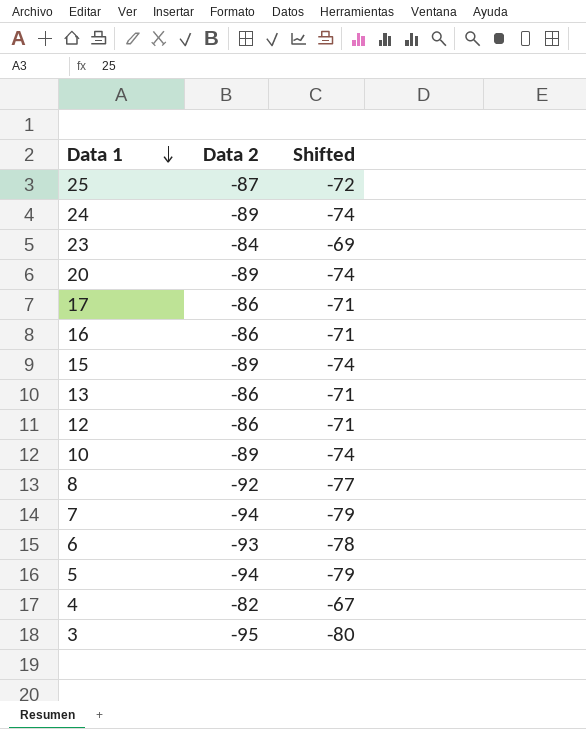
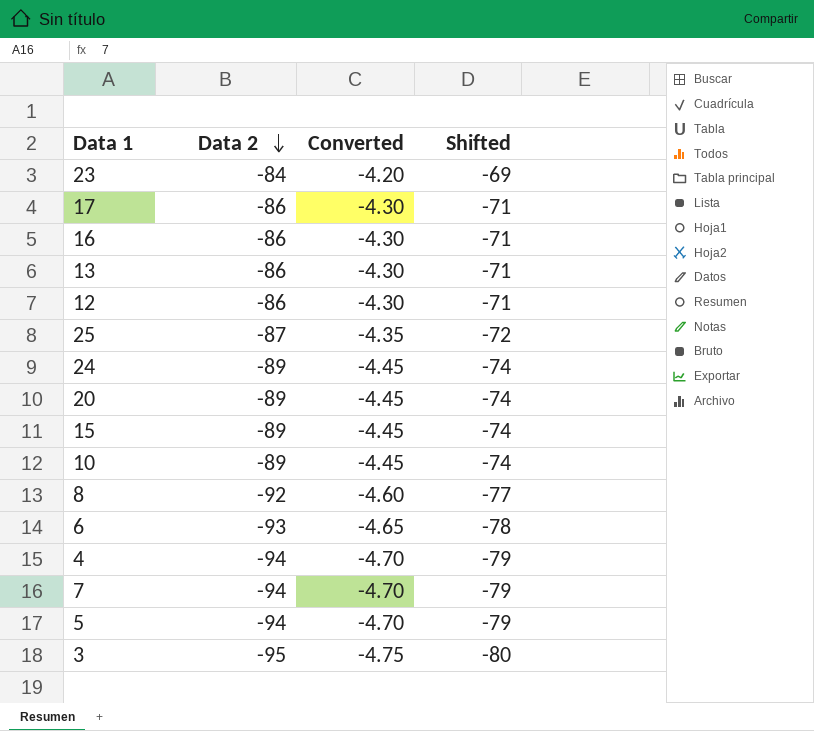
row order: Data 1 descending -> Data 2 descending
column Converted | formula: none -> [Data 2] * 0.05
4 | Data 2: -82 -> -94
4 | Shifted: -67 -> -79

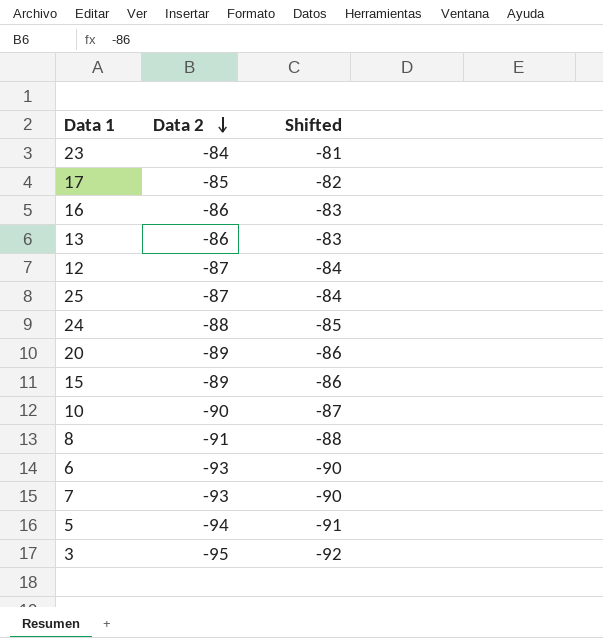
column Converted | formula: [Data 2] * 0.05 -> none
column Shifted | formula: [Data 2] + 15 -> [Data 2] + 3
row 4: -94 | -4.70 | -79 -> none
17 | Data 2: -86 -> -85
12 | Data 2: -86 -> -87
24 | Data 2: -89 -> -88
10 | Data 2: -89 -> -90
8 | Data 2: -92 -> -91
7 | Data 2: -94 -> -93

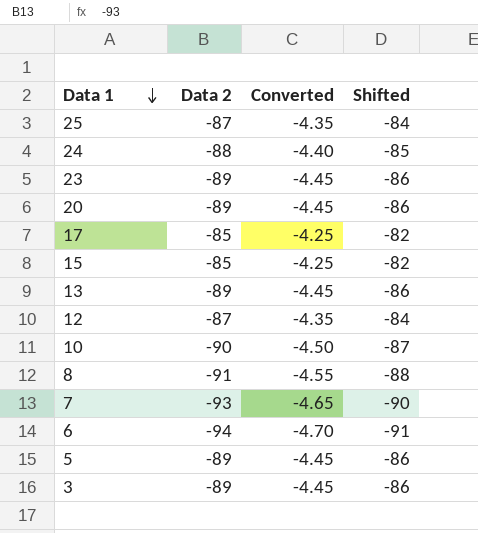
row order: Data 2 descending -> Data 1 descending
column Converted | formula: none -> [Data 2] * 0.05
row 16: -86 | -83 -> none
23 | Data 2: -84 -> -89
23 | Shifted: -81 -> -86
15 | Data 2: -89 -> -85
15 | Shifted: -86 -> -82
13 | Data 2: -86 -> -89
13 | Shifted: -83 -> -86
6 | Data 2: -93 -> -94
6 | Shifted: -90 -> -91
5 | Data 2: -94 -> -89
5 | Shifted: -91 -> -86
3 | Data 2: -95 -> -89
3 | Shifted: -92 -> -86

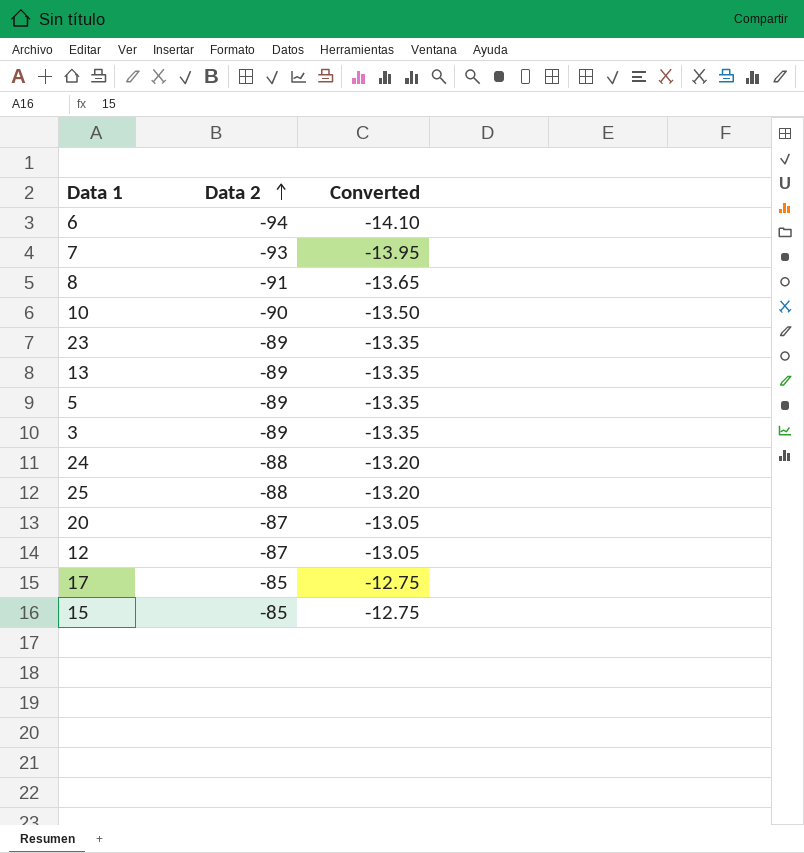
row order: Data 1 descending -> Data 2 ascending
column Shifted | formula: [Data 2] + 3 -> none
column Converted | formula: [Data 2] * 0.05 -> [Data 2] * 0.15
25 | Data 2: -87 -> -88
20 | Data 2: -89 -> -87

